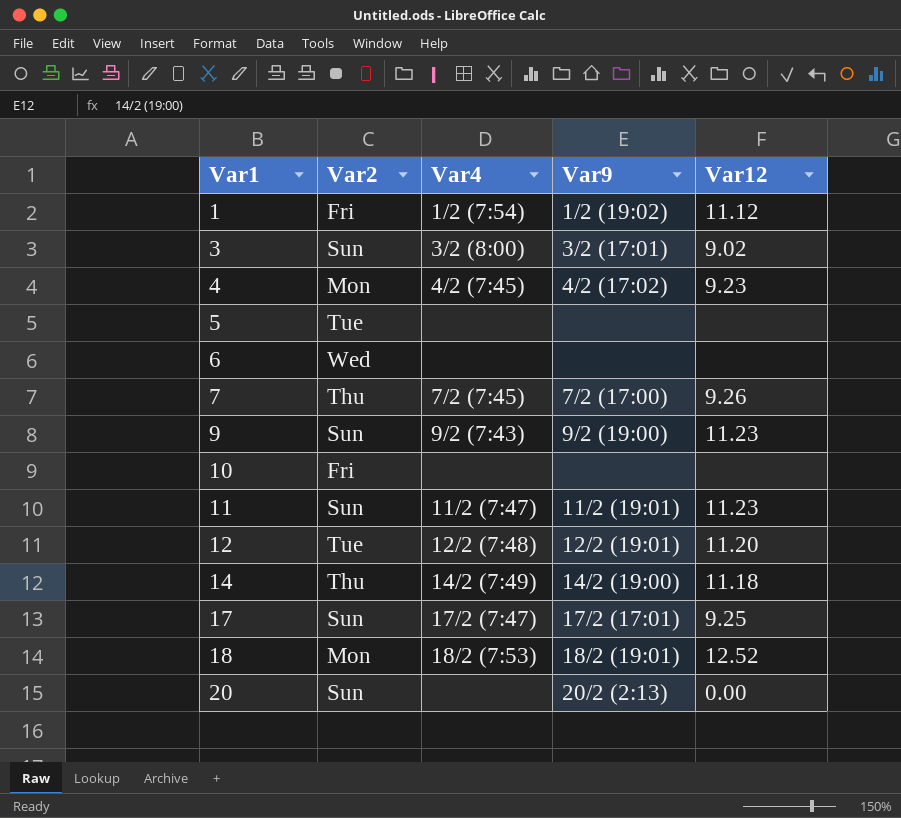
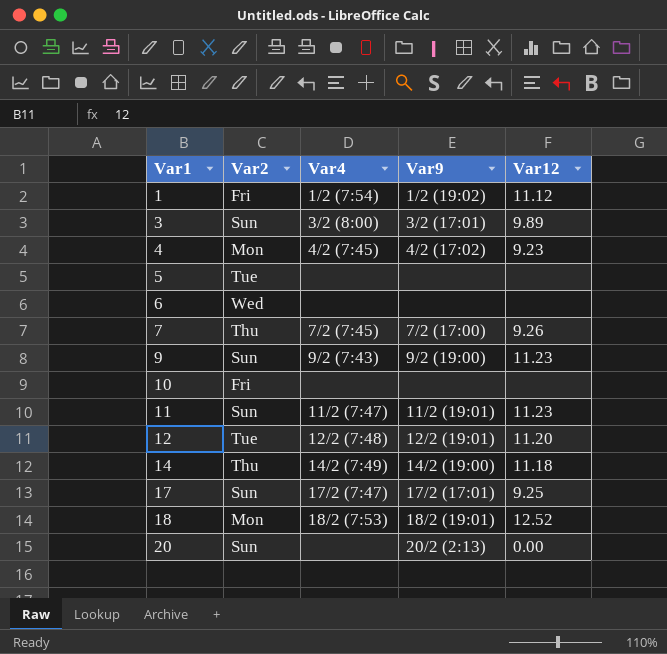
3 | Var12: 9.02 -> 9.89

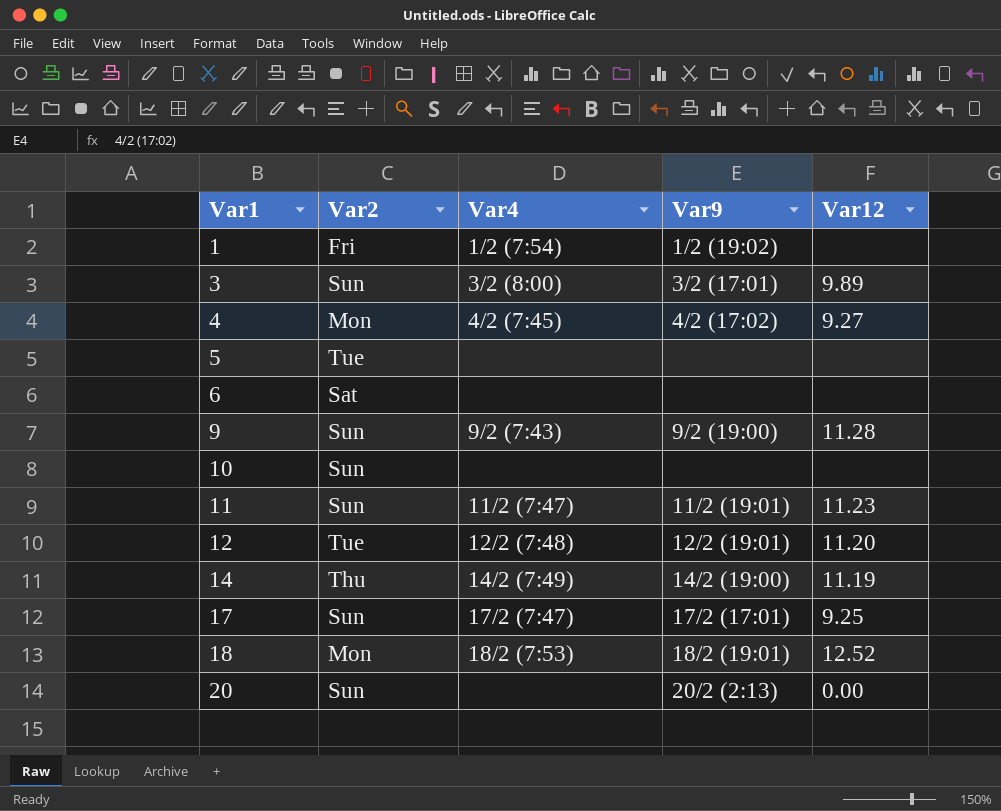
row 7: Thu | 7/2 (7:45) | 7/2 (17:00) | 9.26 -> none
1 | Var12: 11.12 -> none
4 | Var12: 9.23 -> 9.27
6 | Var2: Wed -> Sat
9 | Var12: 11.23 -> 11.28
10 | Var2: Fri -> Sun
14 | Var12: 11.18 -> 11.19

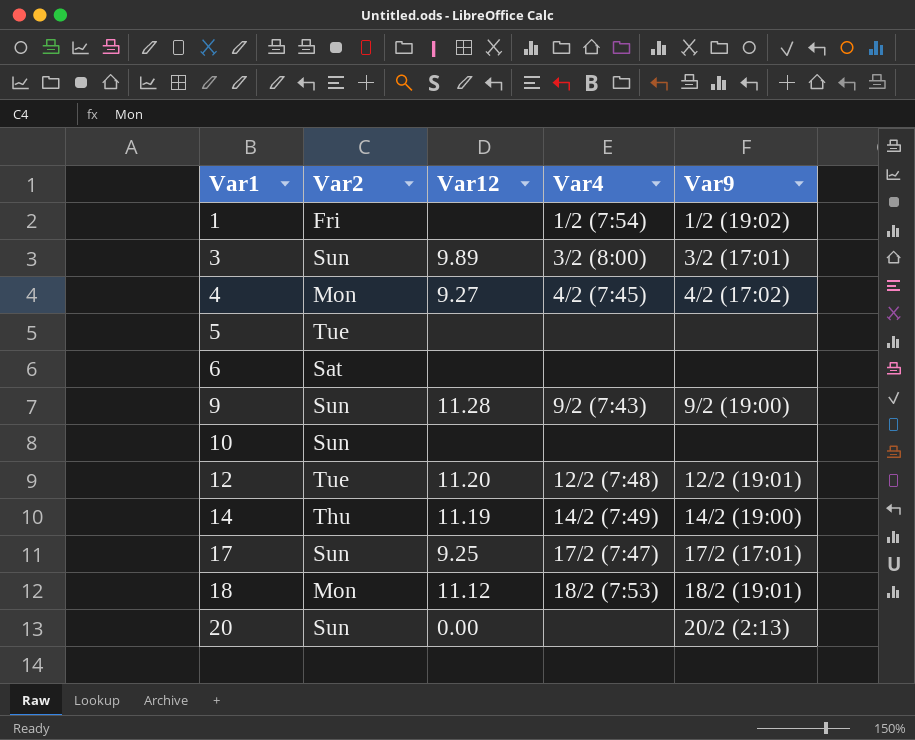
column Var12 | position: 5 -> 3
row 11: Sun | 11/2 (7:47) | 11/2 (19:01) | 11.23 -> none
18 | Var12: 12.52 -> 11.12

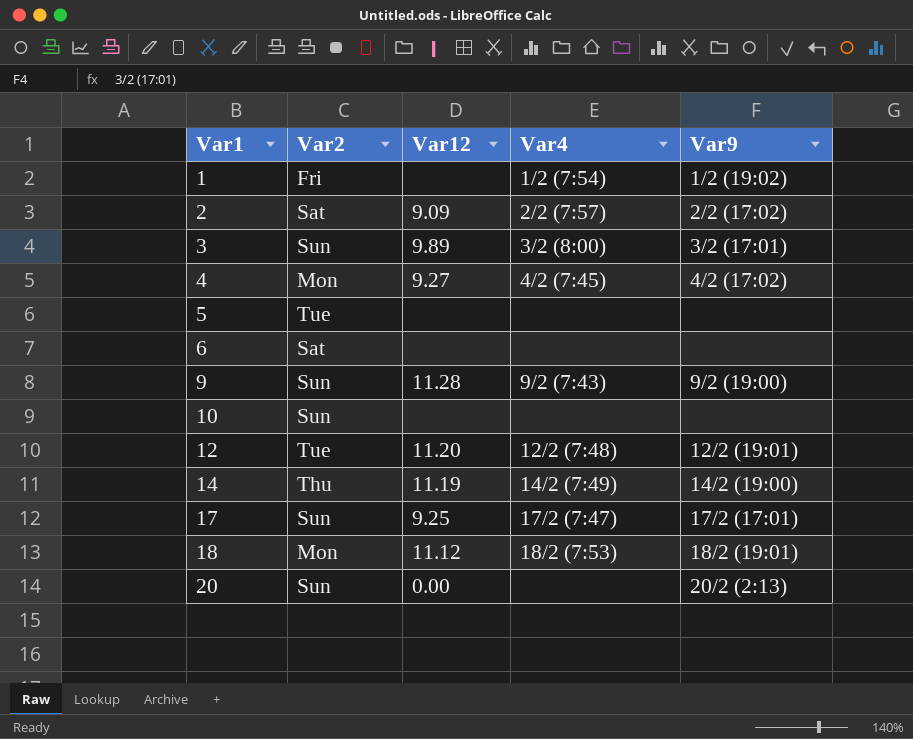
row 2: none -> Sat | 9.09 | 2/2 (7:57) | 2/2 (17:02)

